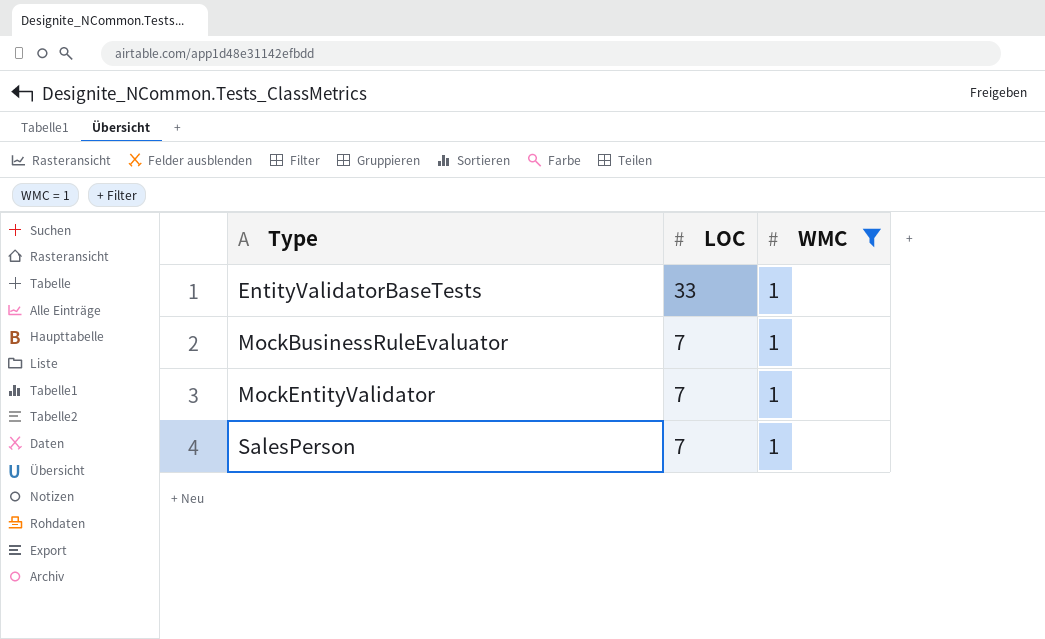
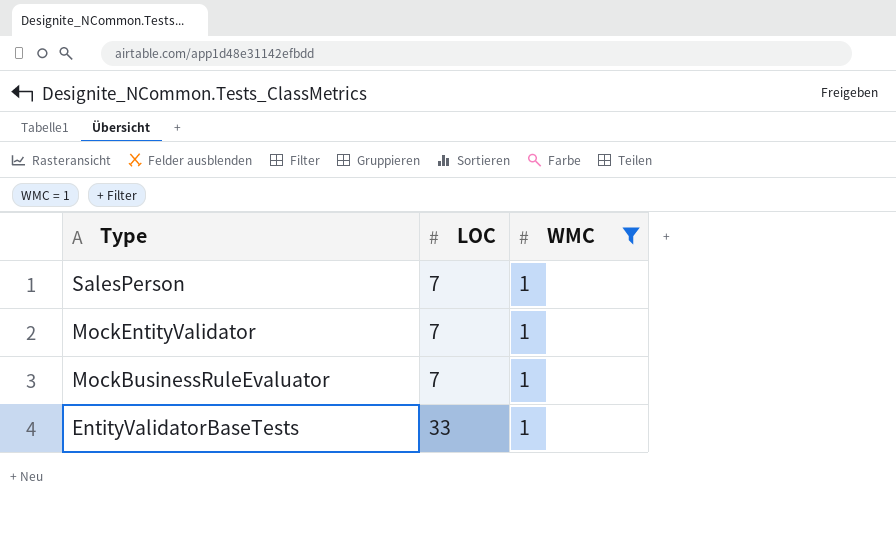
row order: Type ascending -> Type descending

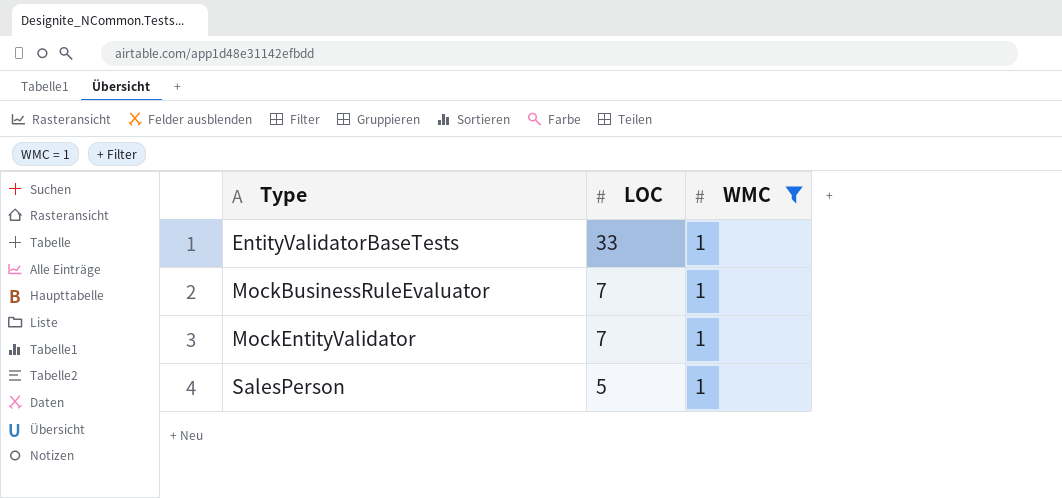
row order: Type descending -> Type ascending
SalesPerson | LOC: 7 -> 5

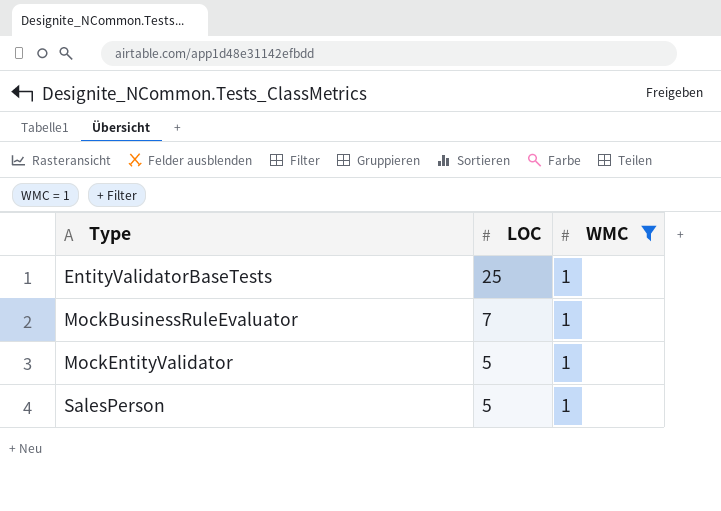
EntityValidatorBaseTests | LOC: 33 -> 25
MockEntityValidator | LOC: 7 -> 5

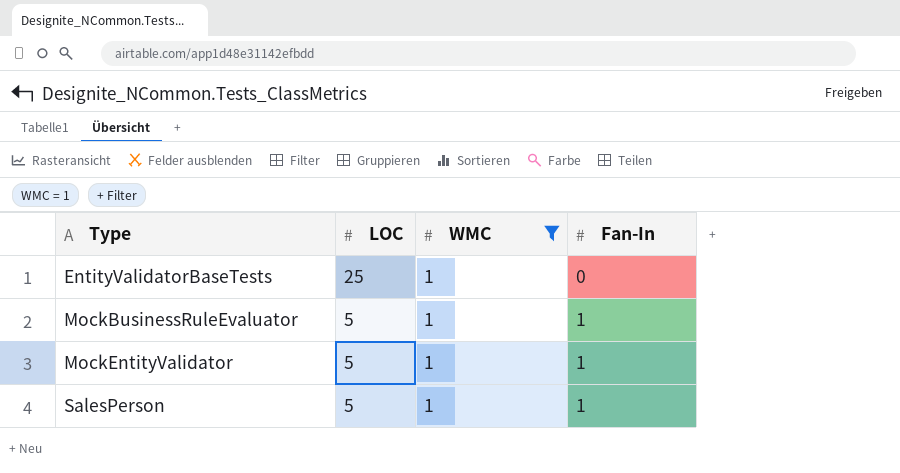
column Fan-In | position: none -> 4
MockBusinessRuleEvaluator | LOC: 7 -> 5

